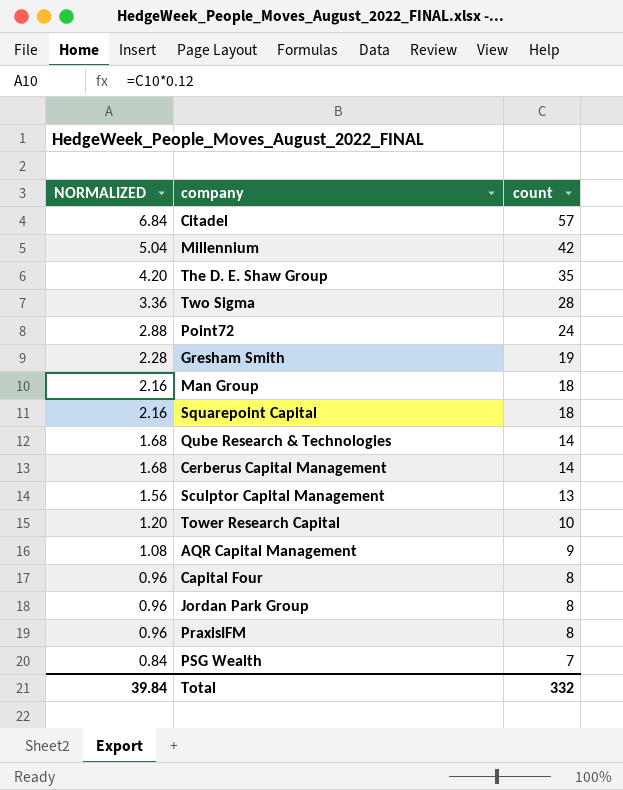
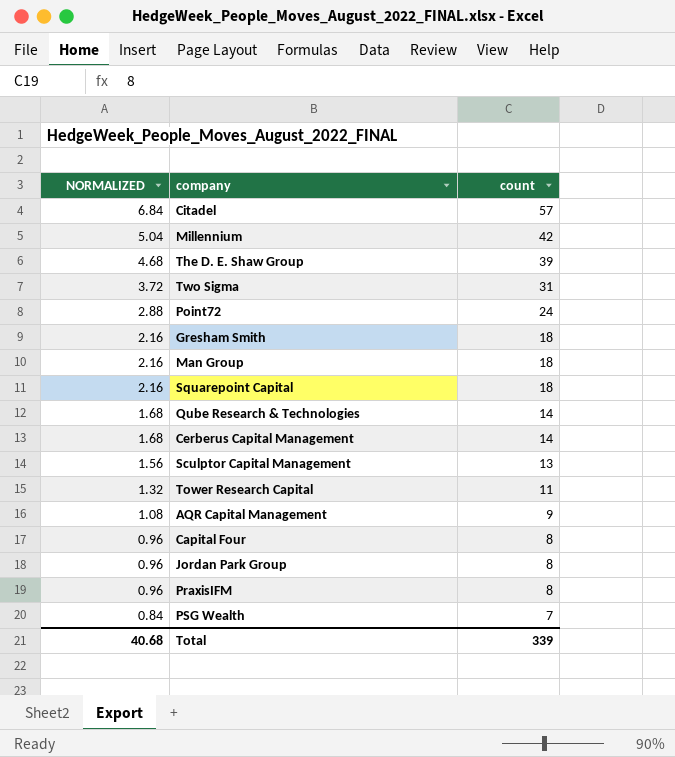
The D. E. Shaw Group | NORMALIZED: 4.20 -> 4.68
The D. E. Shaw Group | count: 35 -> 39
Two Sigma | NORMALIZED: 3.36 -> 3.72
Two Sigma | count: 28 -> 31
Gresham Smith | NORMALIZED: 2.28 -> 2.16
Gresham Smith | count: 19 -> 18
Tower Research Capital | NORMALIZED: 1.20 -> 1.32
Tower Research Capital | count: 10 -> 11
Total | NORMALIZED: 39.84 -> 40.68
Total | count: 332 -> 339

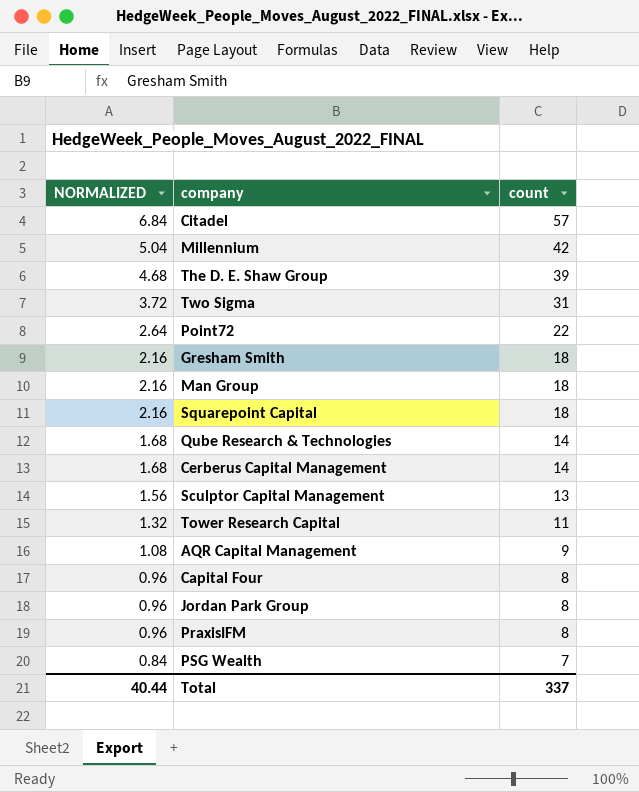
Point72 | NORMALIZED: 2.88 -> 2.64
Point72 | count: 24 -> 22
Total | NORMALIZED: 40.68 -> 40.44
Total | count: 339 -> 337

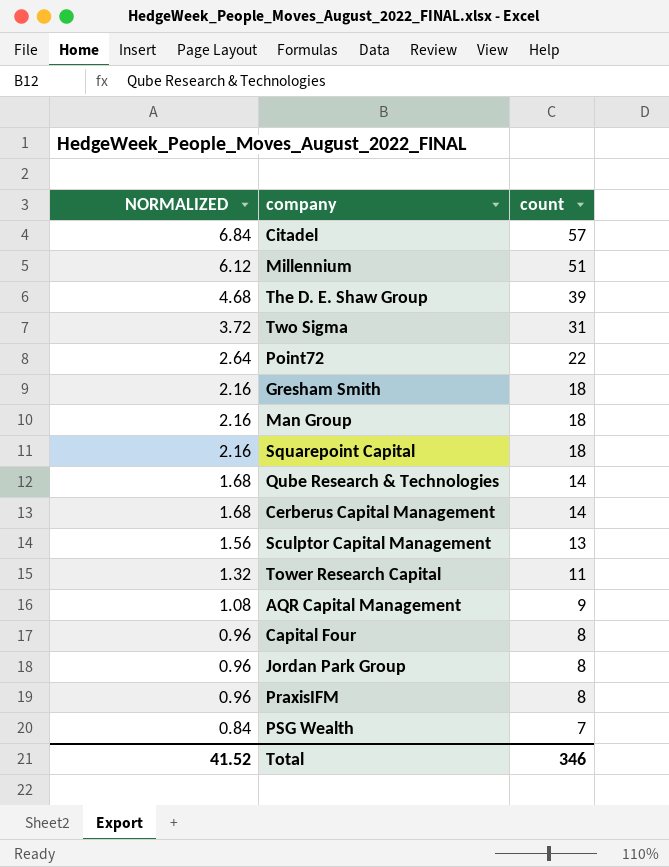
Millennium | NORMALIZED: 5.04 -> 6.12
Millennium | count: 42 -> 51
Total | NORMALIZED: 40.44 -> 41.52
Total | count: 337 -> 346

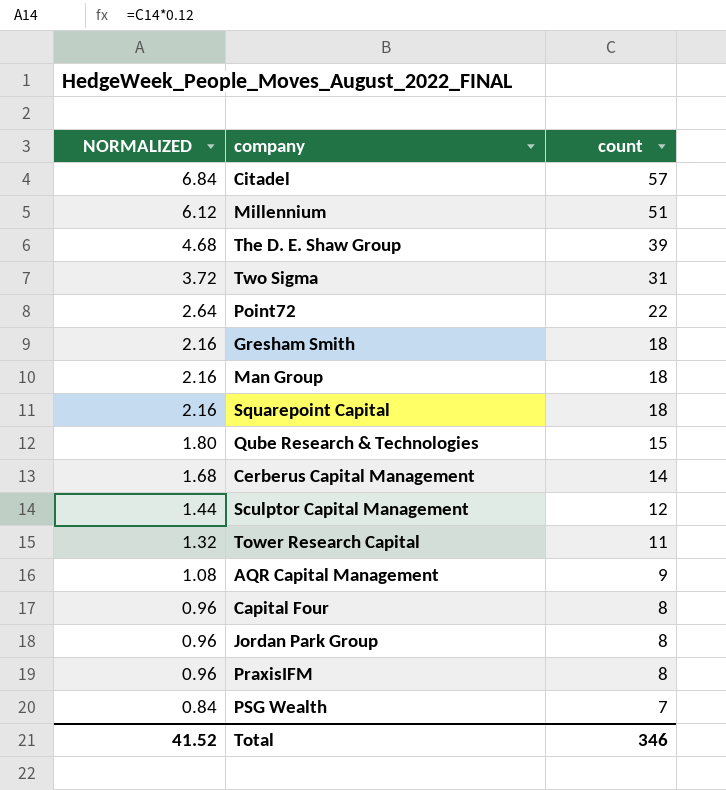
Qube Research & Technologies | NORMALIZED: 1.68 -> 1.80
Qube Research & Technologies | count: 14 -> 15
Sculptor Capital Management | NORMALIZED: 1.56 -> 1.44
Sculptor Capital Management | count: 13 -> 12

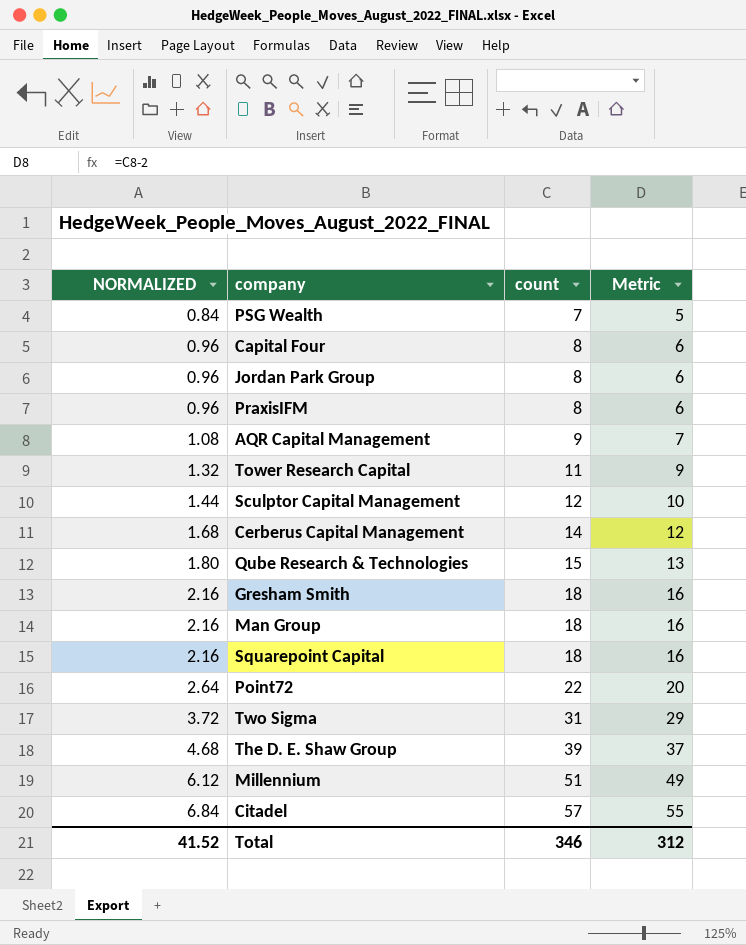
row order: NORMALIZED descending -> NORMALIZED ascending
column Metric | formula: none -> [count] - 2

